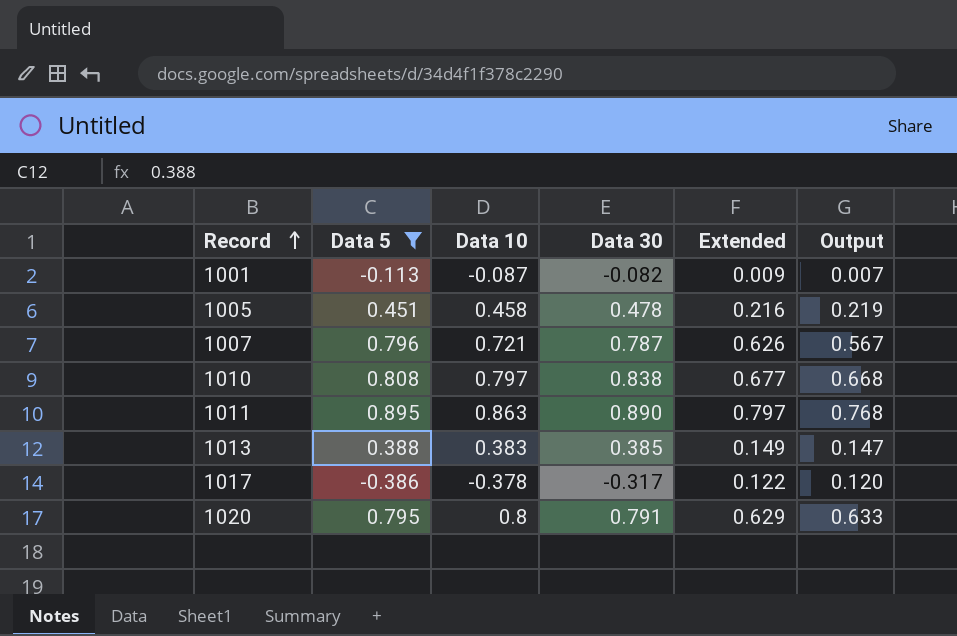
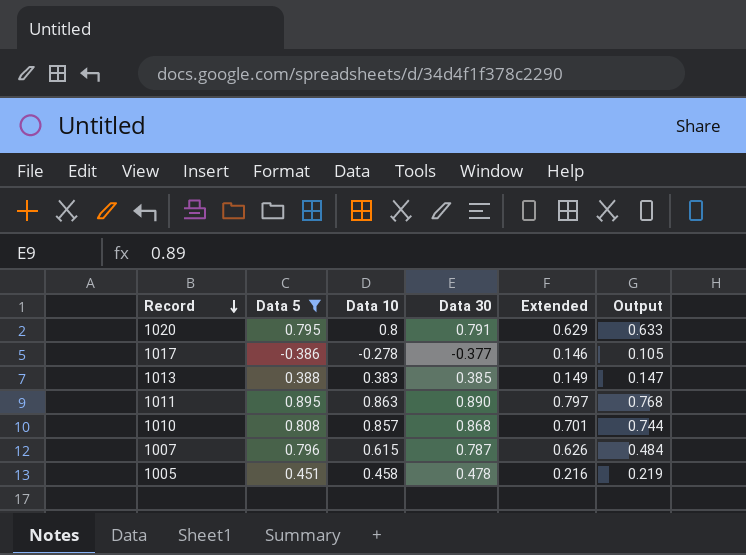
row order: Record ascending -> Record descending
row 1001: -0.113 | -0.087 | -0.082 | 0.009 | 0.007 -> none
1017 | Data 10: -0.378 -> -0.278
1017 | Data 30: -0.317 -> -0.377
1017 | Extended: 0.122 -> 0.146
1017 | Output: 0.120 -> 0.105
1010 | Data 10: 0.797 -> 0.857
1010 | Data 30: 0.838 -> 0.868
1010 | Extended: 0.677 -> 0.701
1010 | Output: 0.668 -> 0.744
1007 | Data 10: 0.721 -> 0.615
1007 | Output: 0.567 -> 0.484

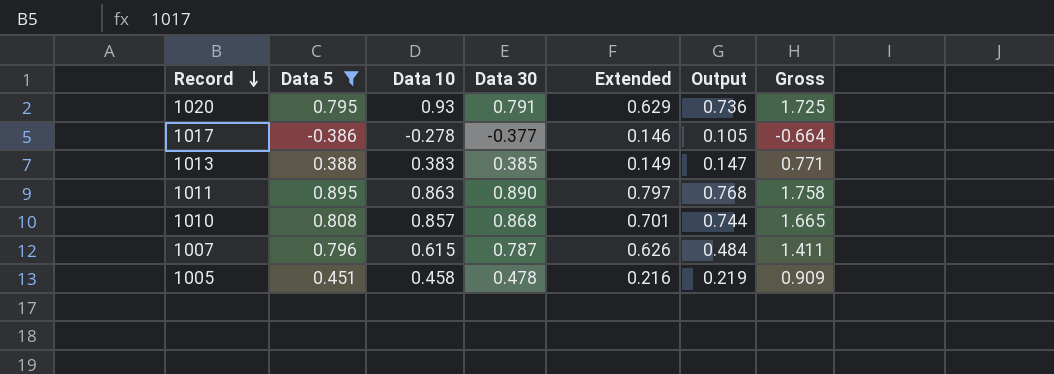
column Gross | formula: none -> [Data 5] + [Data 10]
1020 | Data 10: 0.8 -> 0.93
1020 | Output: 0.633 -> 0.736

